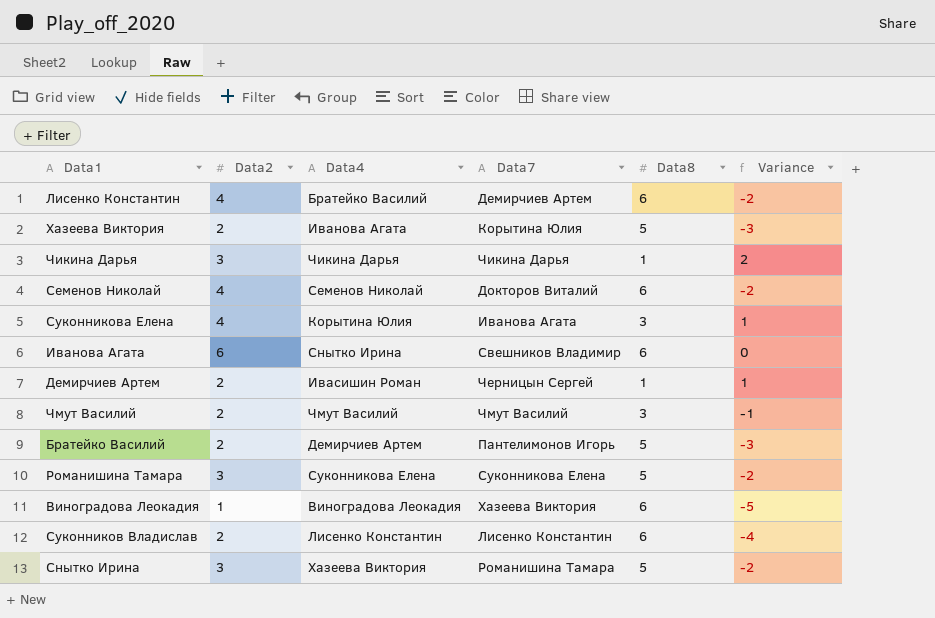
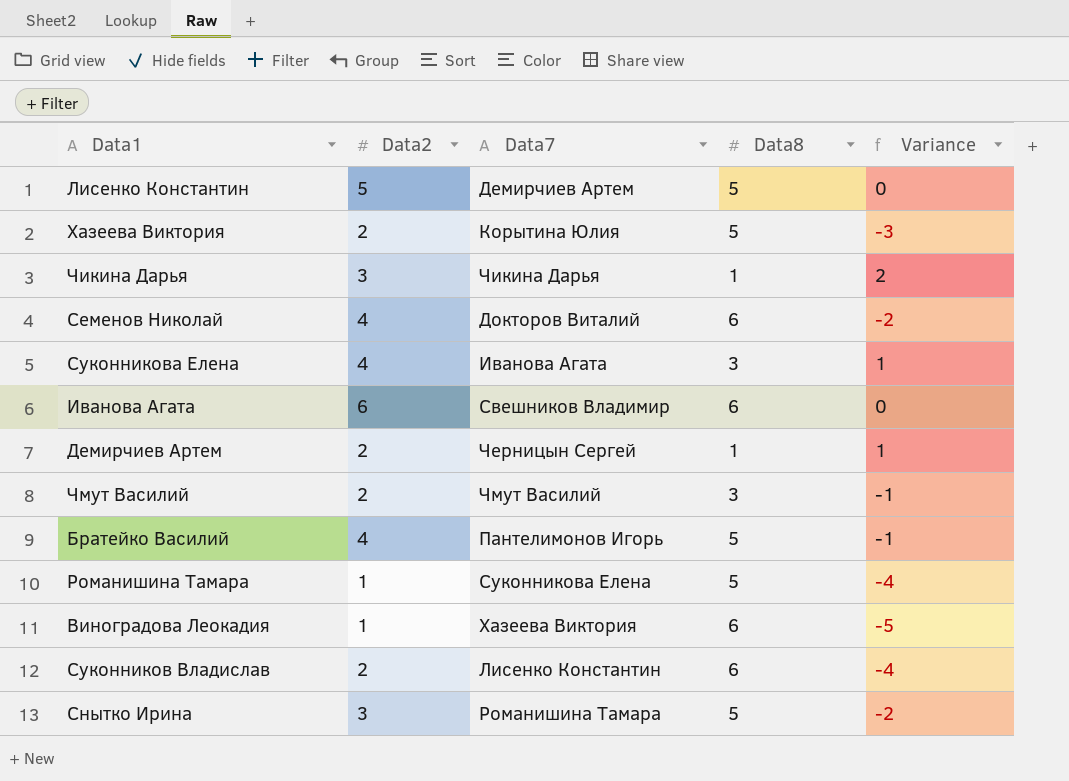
column Data4 | position: 3 -> none
Лисенко Константин | Data2: 4 -> 5
Лисенко Константин | Data8: 6 -> 5
Лисенко Константин | Variance: -2 -> 0
Братейко Василий | Data2: 2 -> 4
Братейко Василий | Variance: -3 -> -1
Романишина Тамара | Data2: 3 -> 1
Романишина Тамара | Variance: -2 -> -4

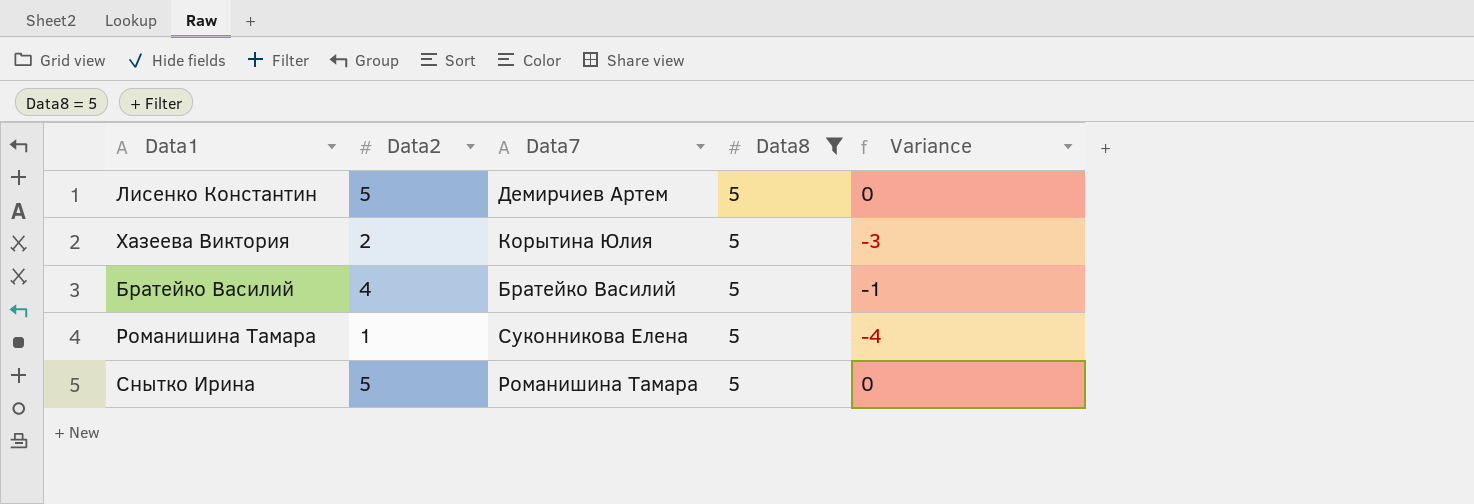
filter: none -> Data8 = 5
Братейко Василий | Data7: Пантелимонов Игорь -> Братейко Василий
Снытко Ирина | Data2: 3 -> 5
Снытко Ирина | Variance: -2 -> 0

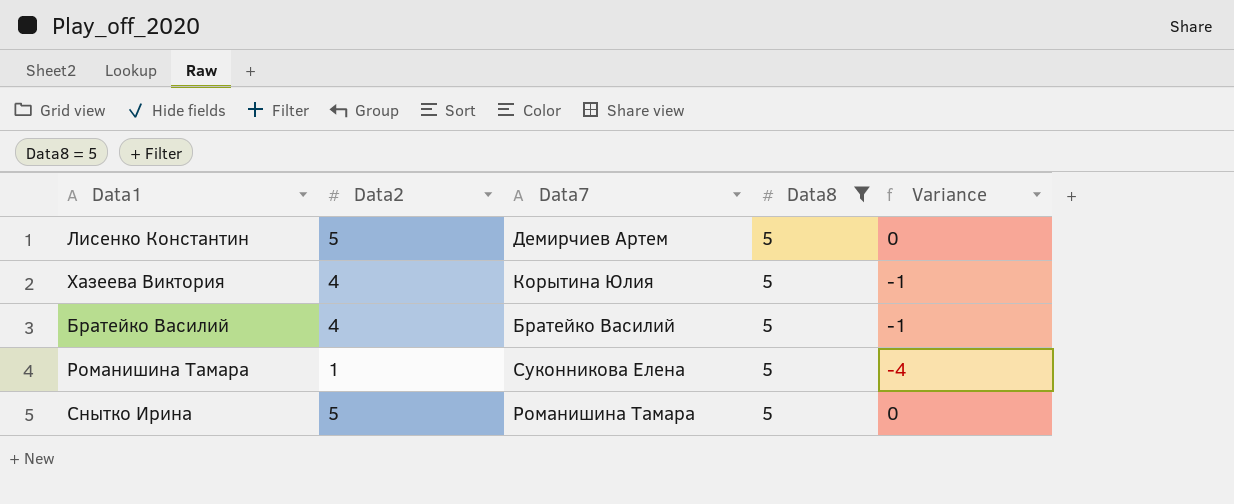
Хазеева Виктория | Data2: 2 -> 4
Хазеева Виктория | Variance: -3 -> -1

